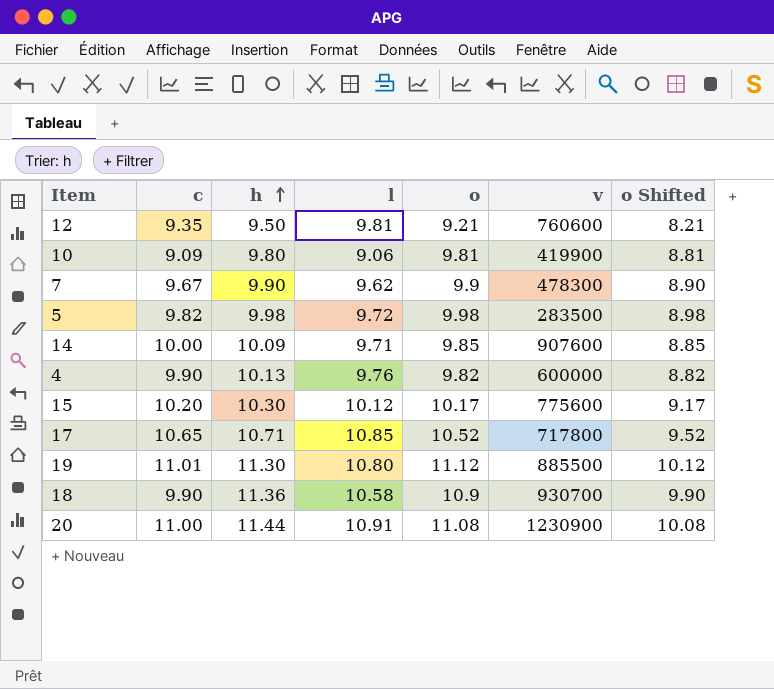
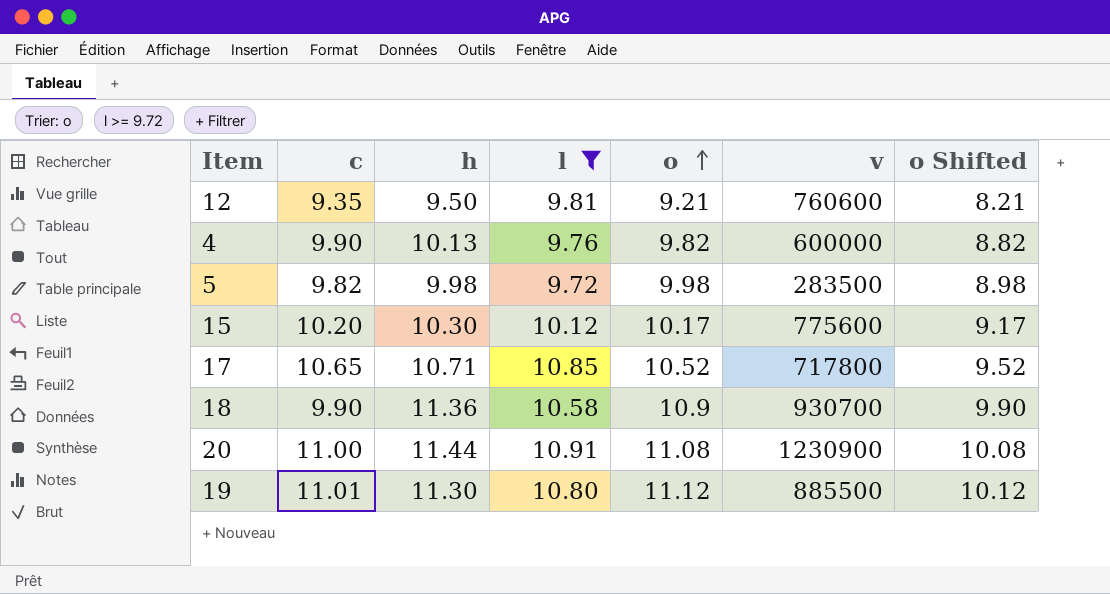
filter: none -> l >= 9.72
row order: h ascending -> o ascending

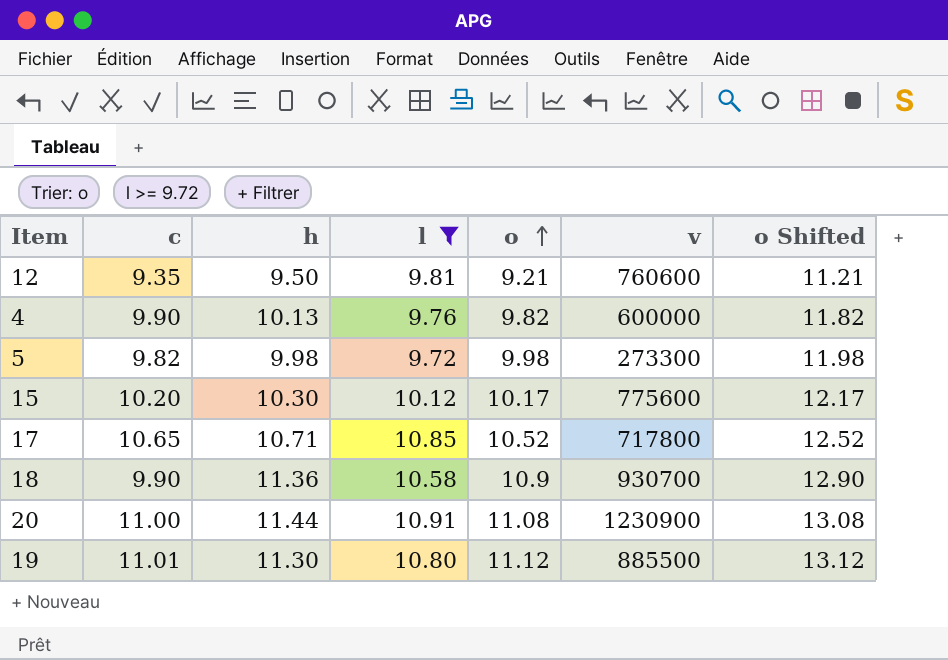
column o Shifted | formula: [o] - 1 -> [o] + 2
5 | v: 283500 -> 273300

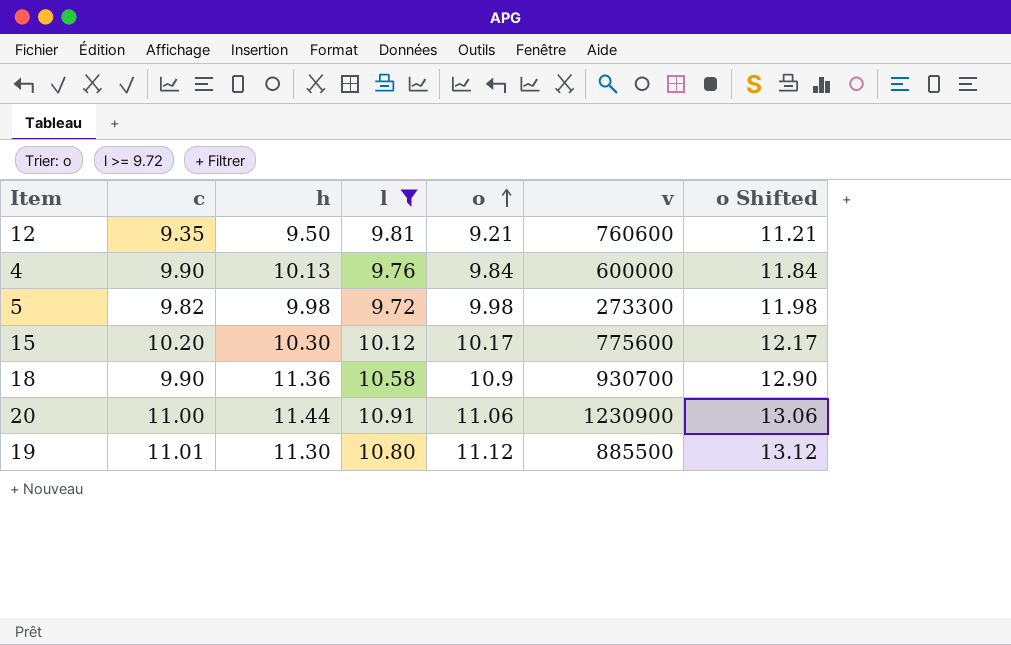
row 17: 10.65 | 10.71 | 10.85 | 10.52 | 717800 | 12.52 -> none
4 | o: 9.82 -> 9.84
4 | o Shifted: 11.82 -> 11.84
20 | o: 11.08 -> 11.06
20 | o Shifted: 13.08 -> 13.06

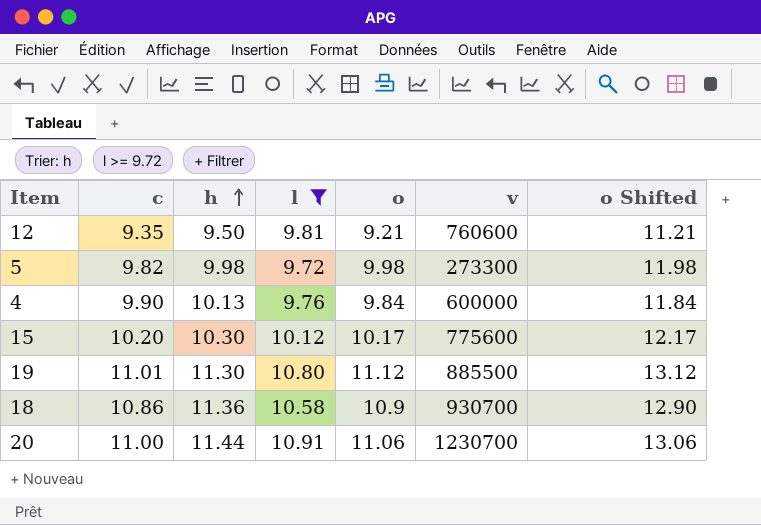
row order: o ascending -> h ascending
18 | c: 9.90 -> 10.86
20 | v: 1230900 -> 1230700

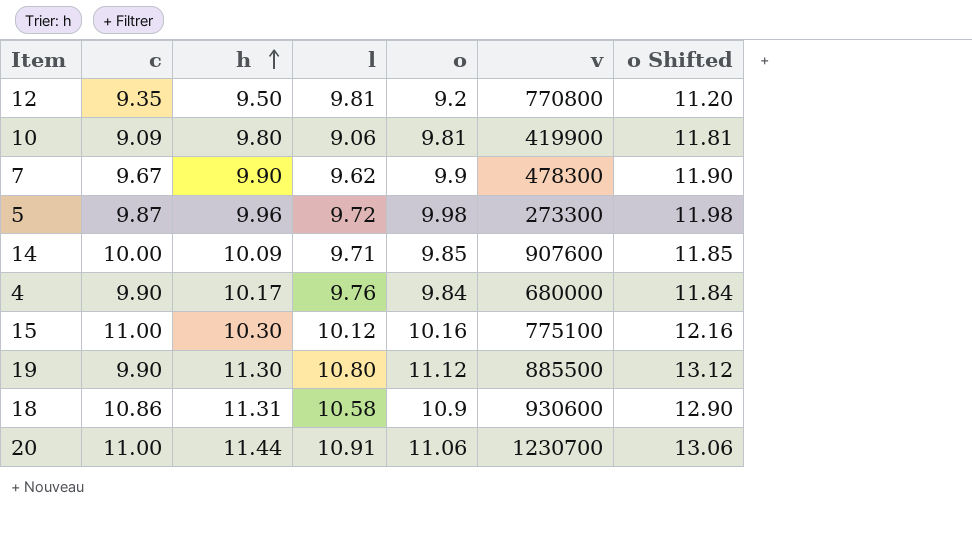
filter: l >= 9.72 -> none
12 | o: 9.21 -> 9.2
12 | v: 760600 -> 770800
12 | o Shifted: 11.21 -> 11.20
5 | c: 9.82 -> 9.87
5 | h: 9.98 -> 9.96
4 | h: 10.13 -> 10.17
4 | v: 600000 -> 680000
15 | c: 10.20 -> 11.00
15 | o: 10.17 -> 10.16
15 | v: 775600 -> 775100
15 | o Shifted: 12.17 -> 12.16
19 | c: 11.01 -> 9.90
18 | h: 11.36 -> 11.31
18 | v: 930700 -> 930600

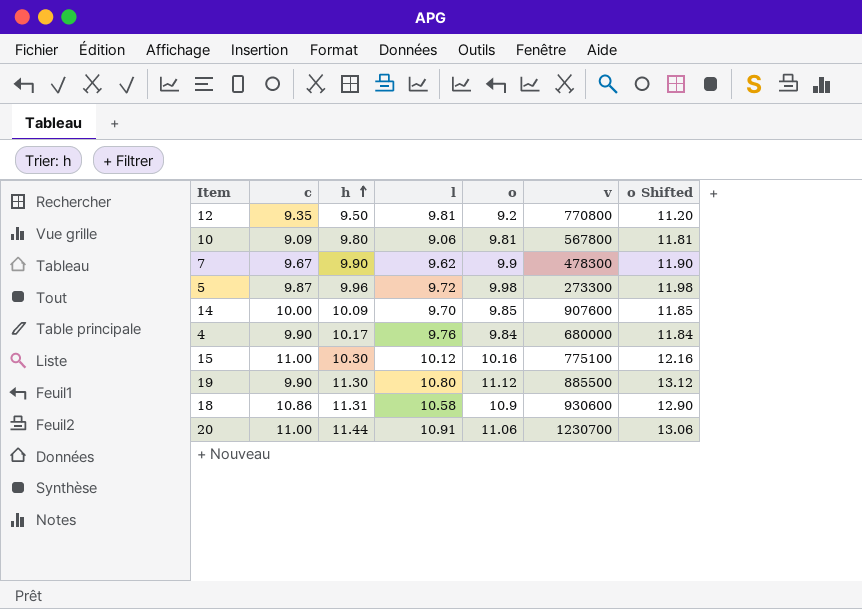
10 | v: 419900 -> 567800
14 | l: 9.71 -> 9.70

